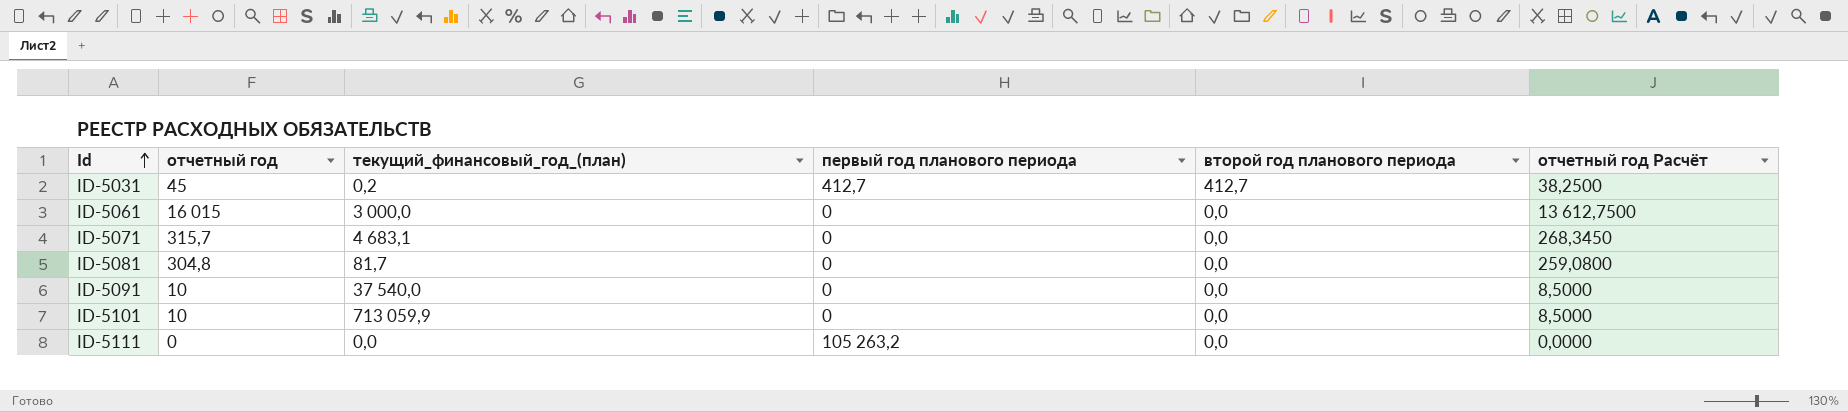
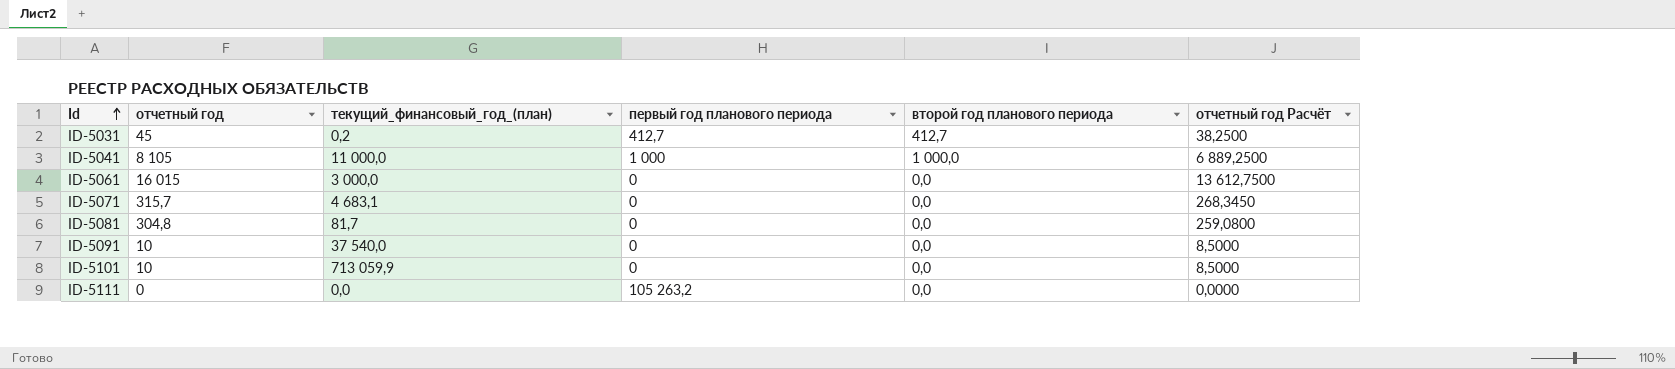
row ID-5041: none -> 8 105 | 11 000,0 | 1 000 | 1 000,0 | 6 889,2500

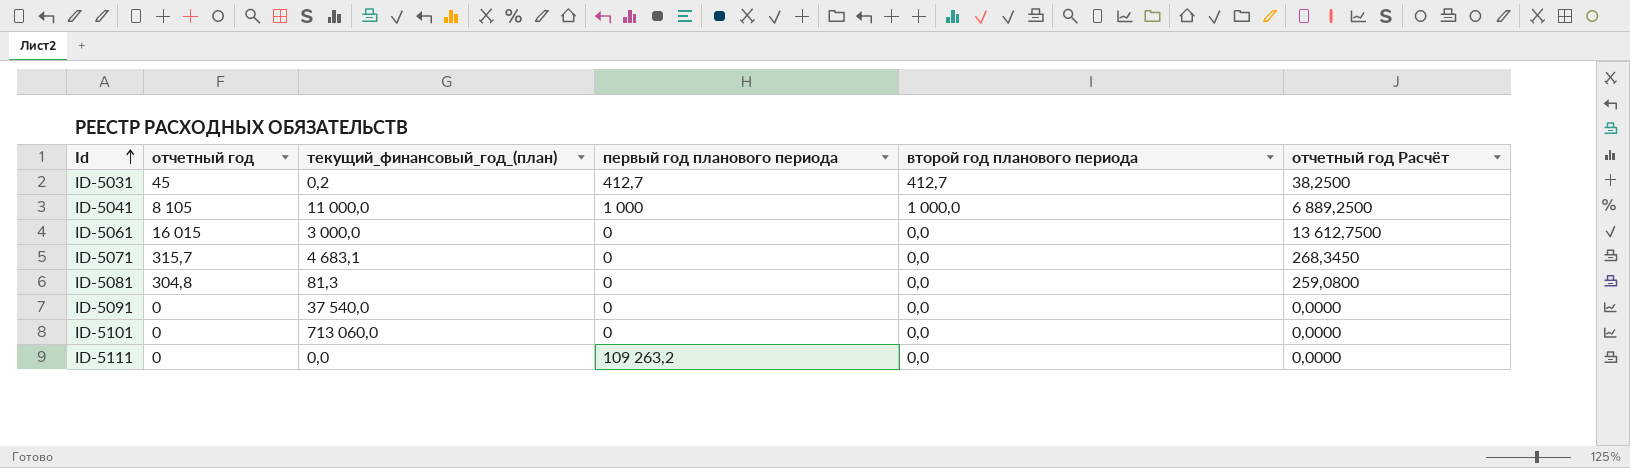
ID-5081 | текущий_финансовый_год_(план): 81,7 -> 81,3
ID-5091 | отчетный год: 10 -> 0
ID-5091 | отчетный год Расчёт: 8,5000 -> 0,0000
ID-5101 | отчетный год: 10 -> 0
ID-5101 | текущий_финансовый_год_(план): 713 059,9 -> 713 060,0
ID-5101 | отчетный год Расчёт: 8,5000 -> 0,0000
ID-5111 | первый год планового периода: 105 263,2 -> 109 263,2

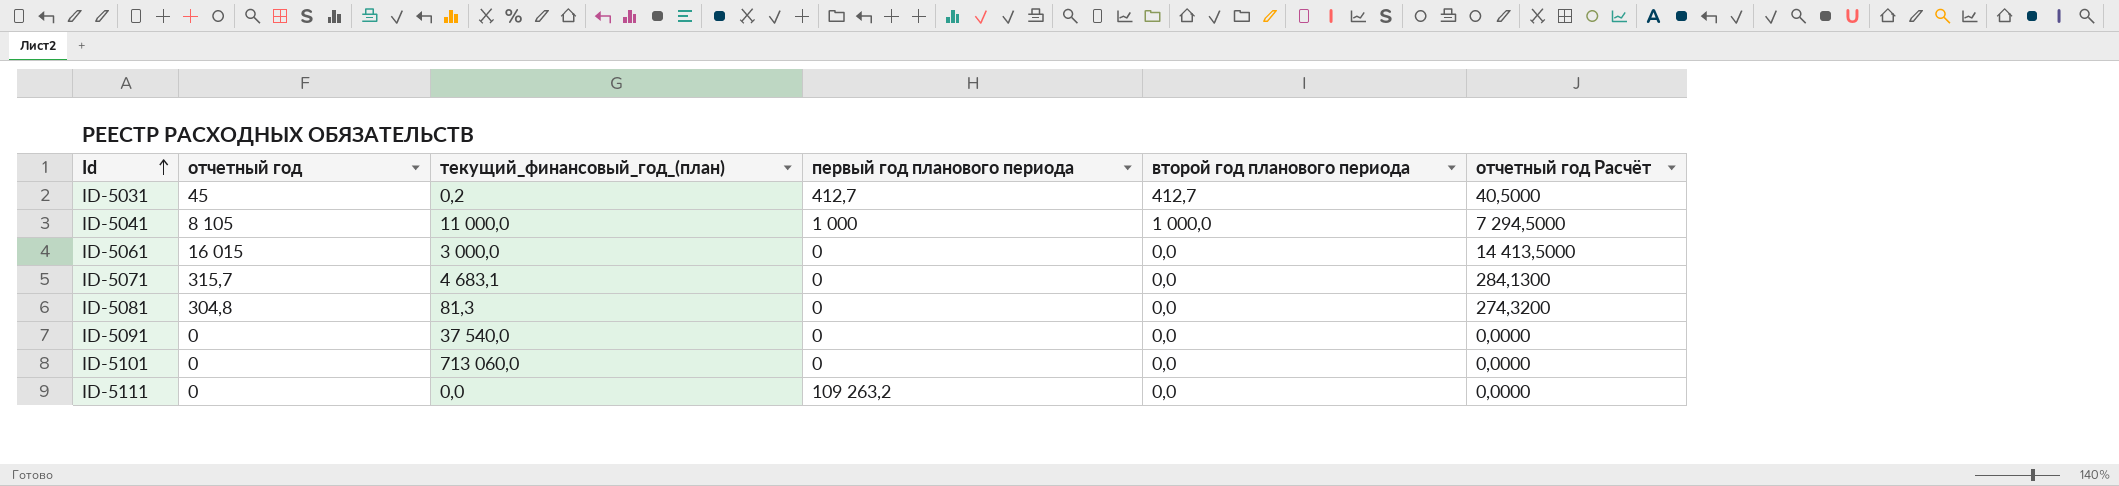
column отчетный год Расчёт | formula: [отчетный год] * 0,85 -> [отчетный год] * 0,9

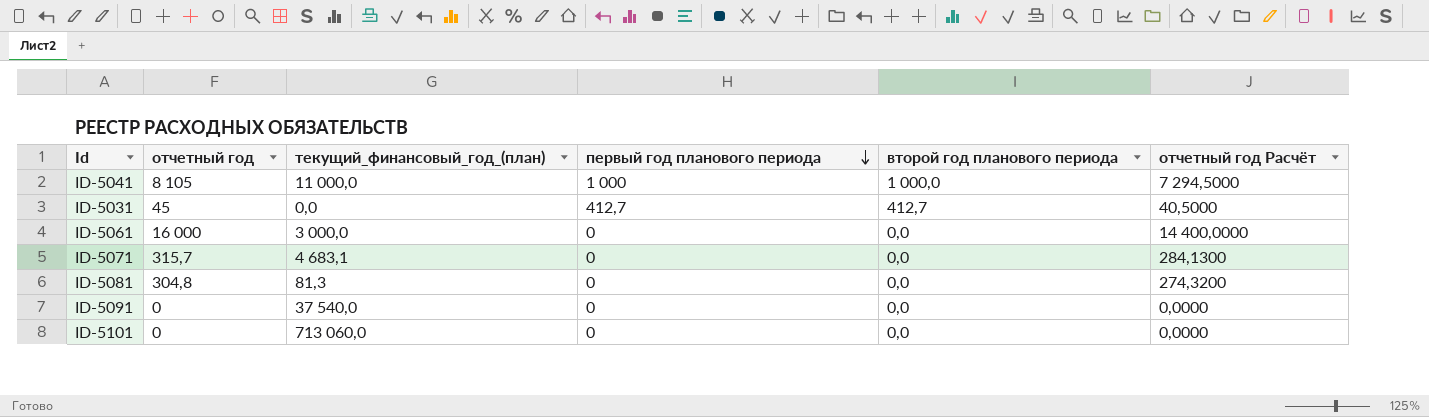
row order: Id ascending -> первый год планового периода descending
row ID-5111: 0 | 0,0 | 109 263,2 | 0,0 | 0,0000 -> none
ID-5031 | текущий_финансовый_год_(план): 0,2 -> 0,0
ID-5061 | отчетный год: 16 015 -> 16 000
ID-5061 | отчетный год Расчёт: 14 413,5000 -> 14 400,0000

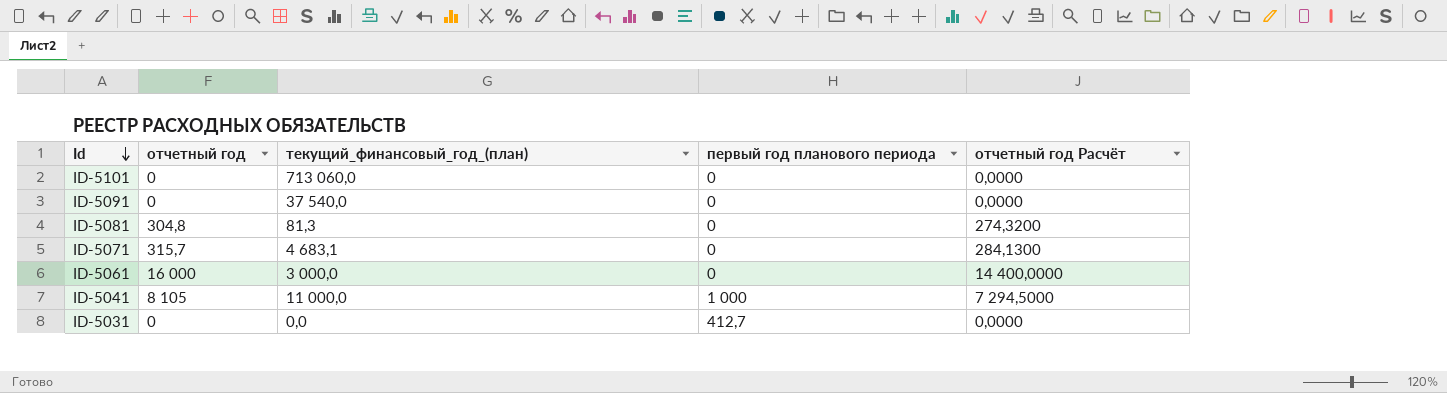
row order: первый год планового периода descending -> Id descending
column второй год планового периода | position: 5 -> none
ID-5031 | отчетный год: 45 -> 0
ID-5031 | отчетный год Расчёт: 40,5000 -> 0,0000

